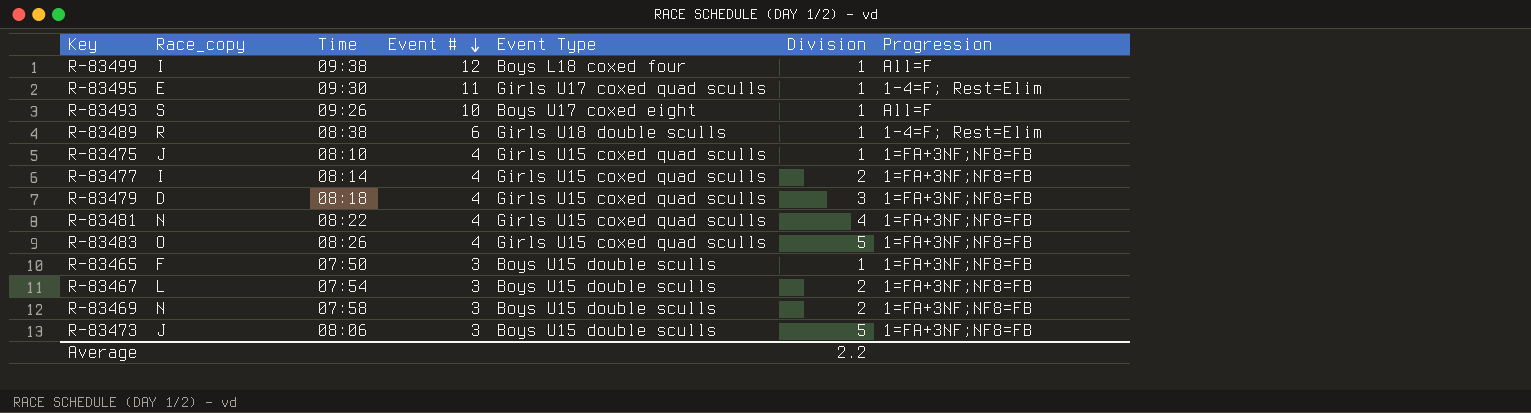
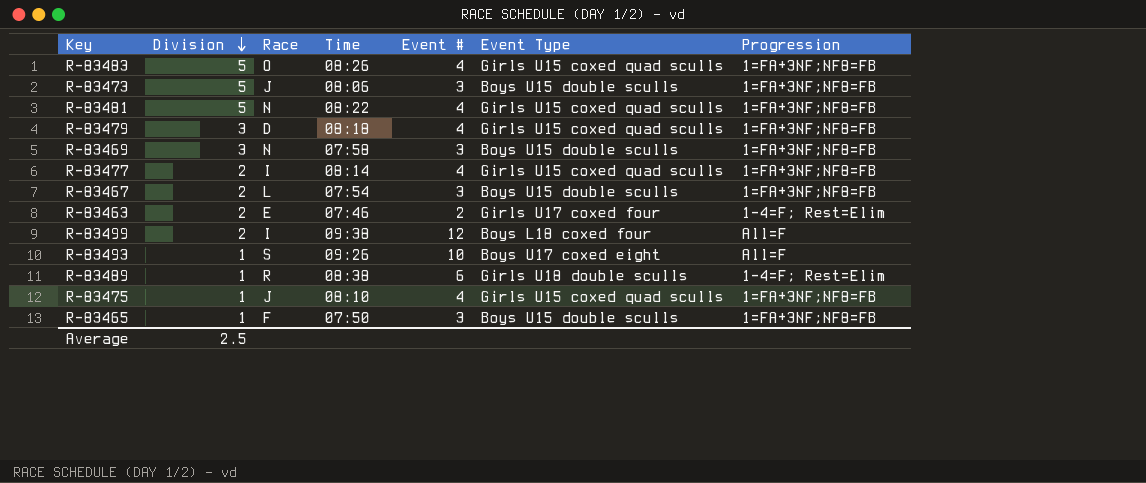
row order: Event # descending -> Division descending
column Division | position: 6 -> 2
column name: Race_copy -> Race
row R-83495: E | 09:30 | 11 | Girls U17 coxed quad sculls | 1 | 1-4=F; Rest=Elim -> none
R-83481 | Division: 4 -> 5
R-83469 | Division: 2 -> 3
row R-83463: none -> 2 | E | 07:46 | 2 | Girls U17 coxed four | 1-4=F; Rest=Elim
R-83499 | Division: 1 -> 2
Average | Division: 2.2 -> 2.5

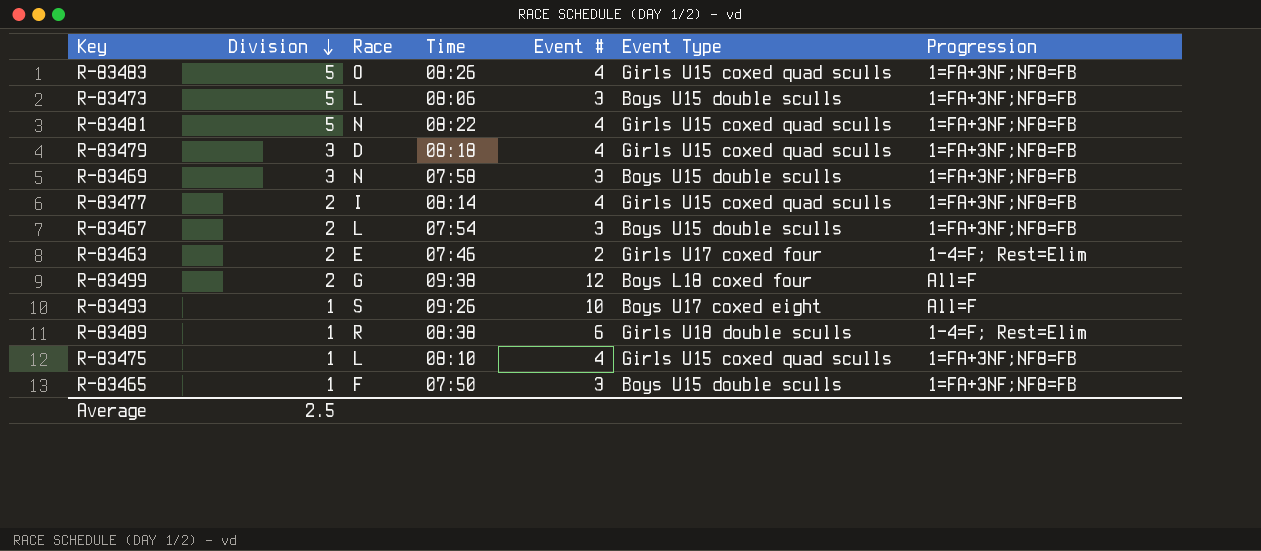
R-83473 | Race: J -> L
R-83499 | Race: I -> G
R-83475 | Race: J -> L

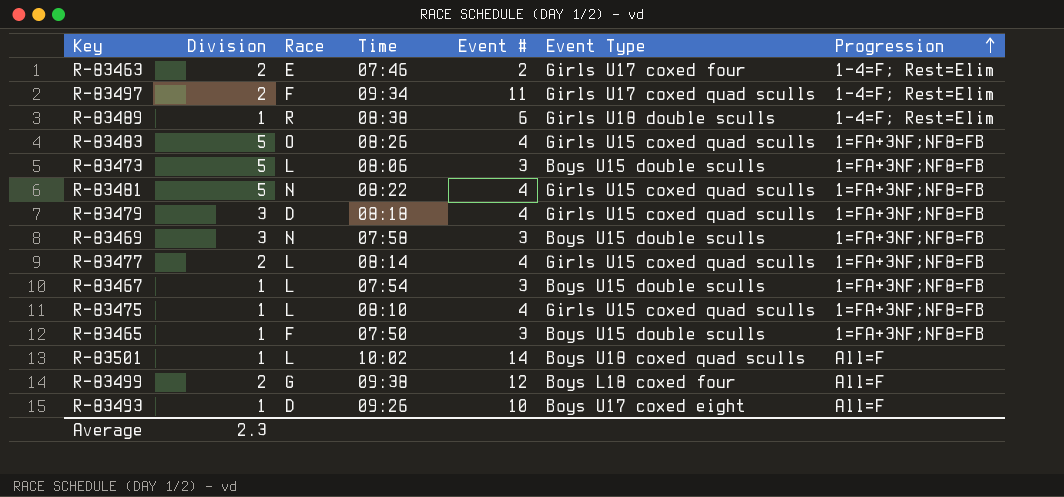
row order: Division descending -> Progression ascending
row R-83497: none -> 2 | F | 09:34 | 11 | Girls U17 coxed quad sculls | 1-4=F; Rest=Elim
R-83477 | Race: I -> L
R-83467 | Division: 2 -> 1
row R-83501: none -> 1 | L | 10:02 | 14 | Boys U18 coxed quad sculls | All=F
R-83493 | Race: S -> D
Average | Division: 2.5 -> 2.3

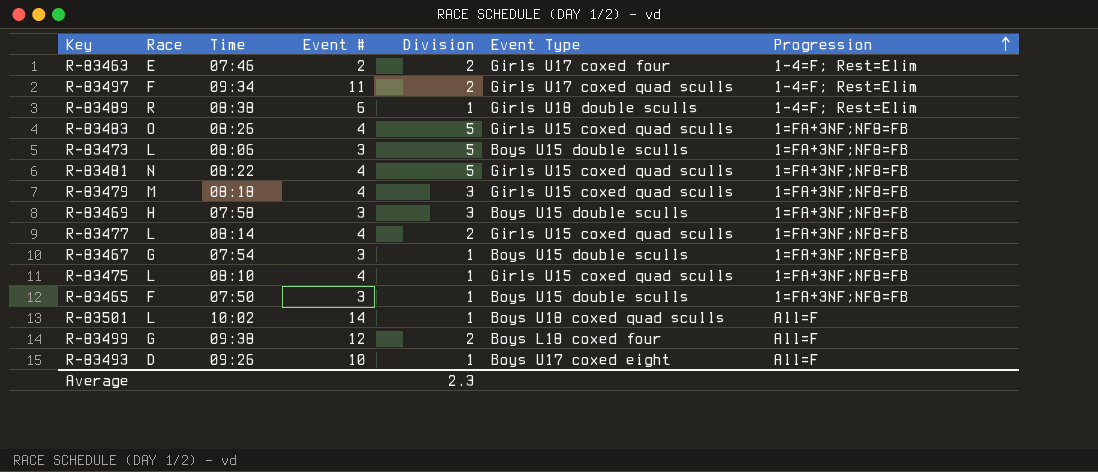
column Division | position: 2 -> 5
R-83479 | Race: D -> M
R-83469 | Race: N -> H
R-83467 | Race: L -> G

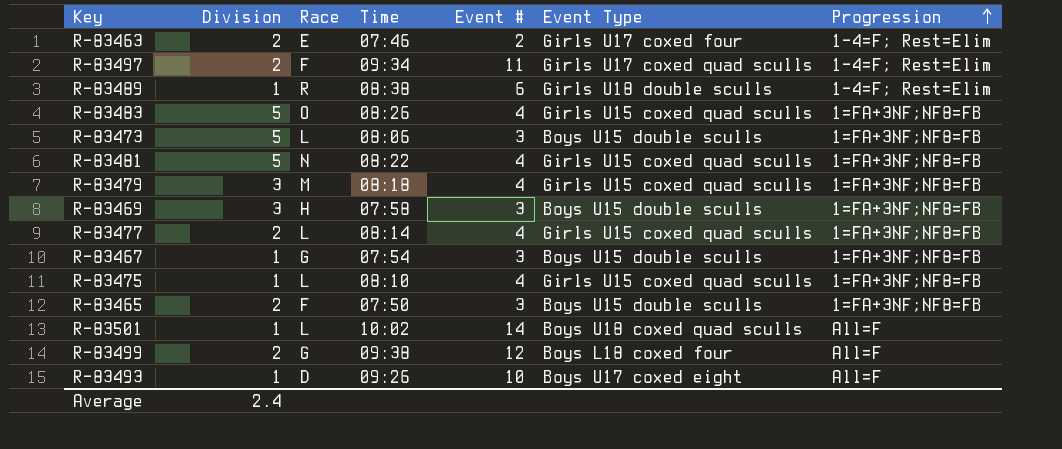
column Division | position: 5 -> 2
R-83465 | Division: 1 -> 2
Average | Division: 2.3 -> 2.4

